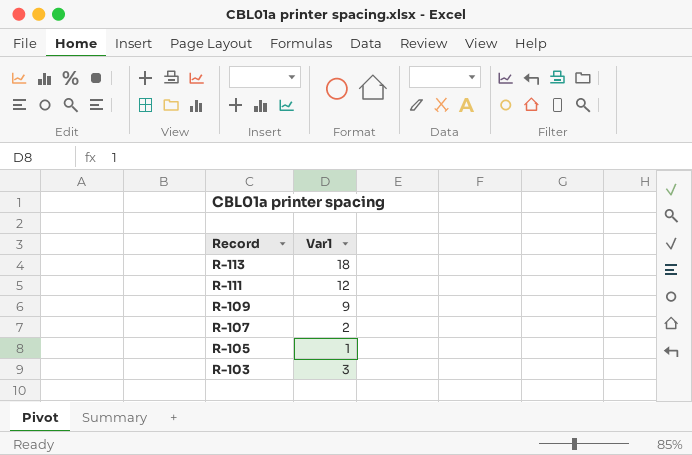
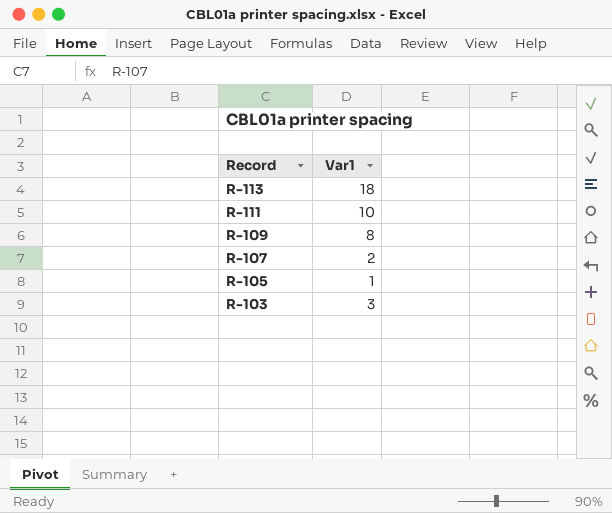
R-111 | Var1: 12 -> 10
R-109 | Var1: 9 -> 8

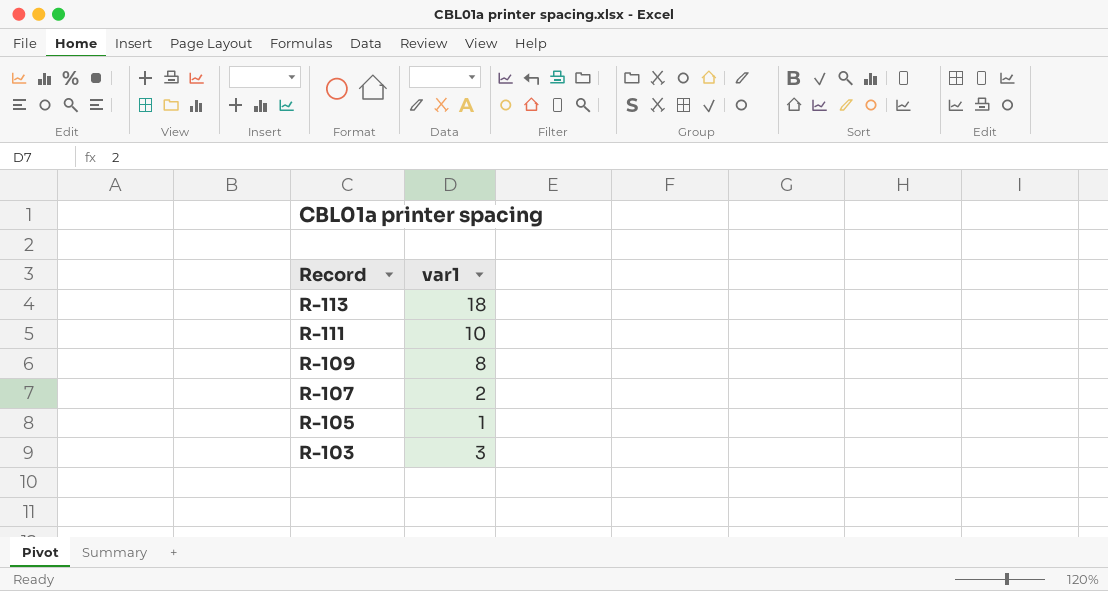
column name: Var1 -> var1

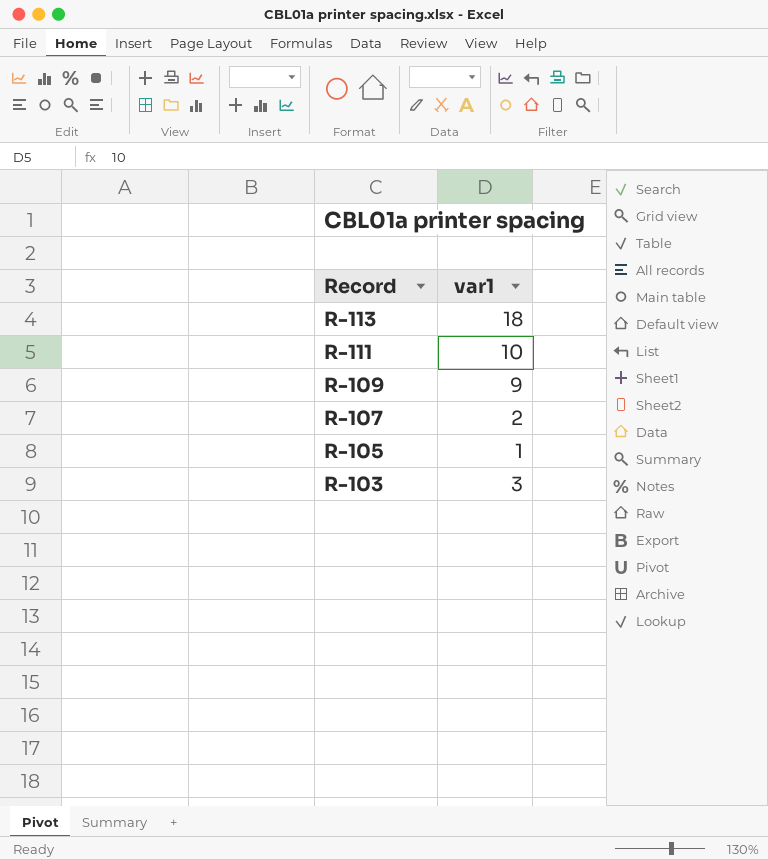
R-109 | var1: 8 -> 9

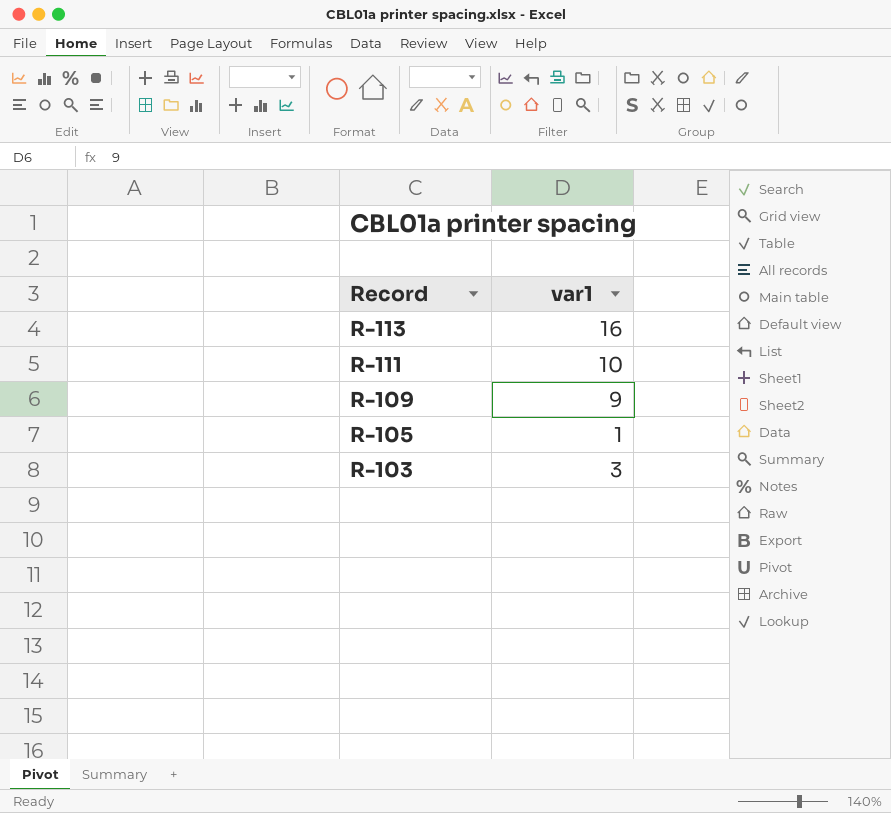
row R-107: 2 -> none
R-113 | var1: 18 -> 16

